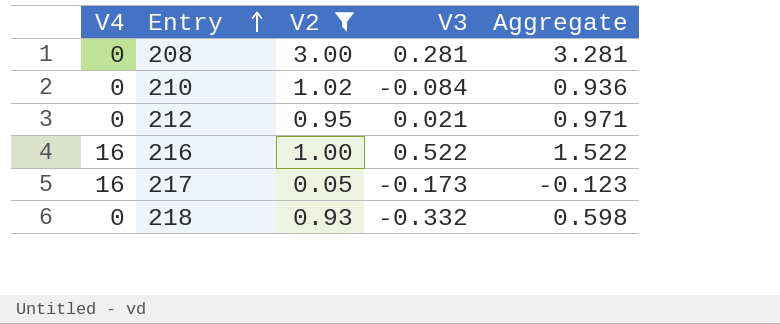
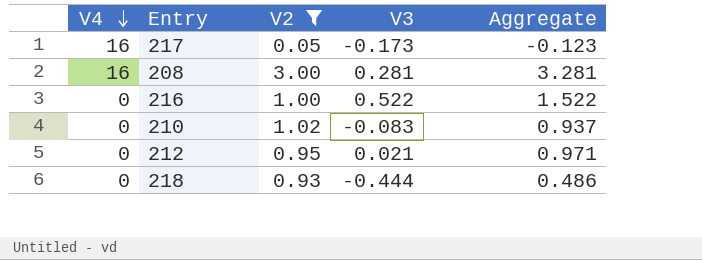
row order: Entry ascending -> V4 descending
208 | V4: 0 -> 16
216 | V4: 16 -> 0
210 | V3: -0.084 -> -0.083
210 | Aggregate: 0.936 -> 0.937
218 | V3: -0.332 -> -0.444
218 | Aggregate: 0.598 -> 0.486

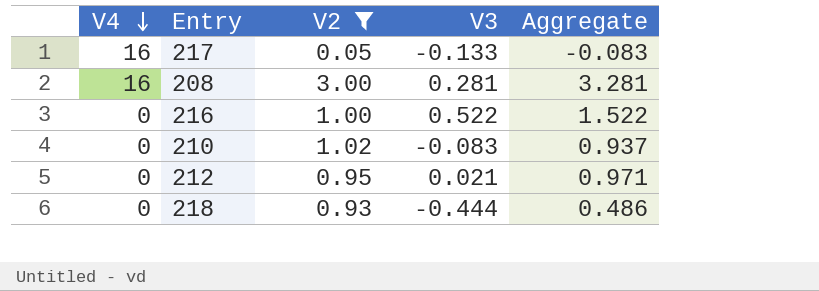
217 | V3: -0.173 -> -0.133
217 | Aggregate: -0.123 -> -0.083

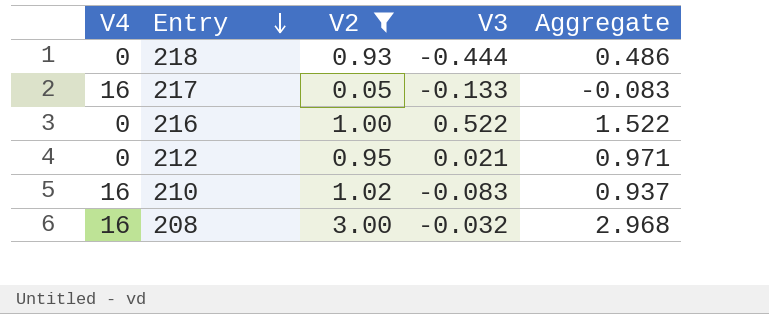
row order: V4 descending -> Entry descending
210 | V4: 0 -> 16
208 | V3: 0.281 -> -0.032
208 | Aggregate: 3.281 -> 2.968

